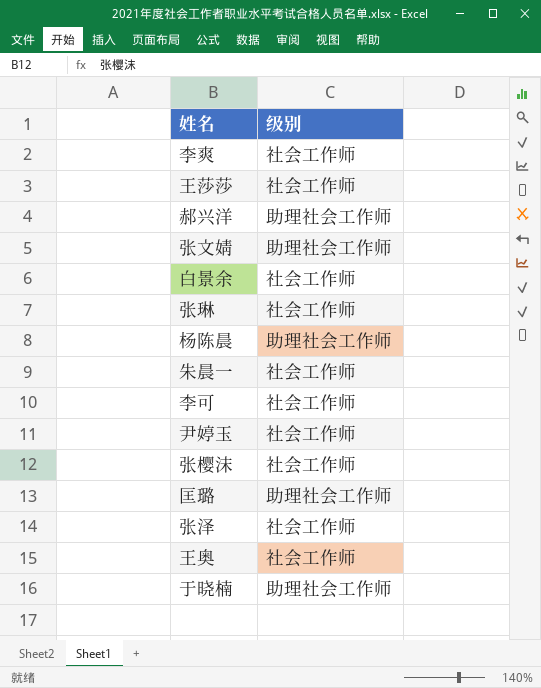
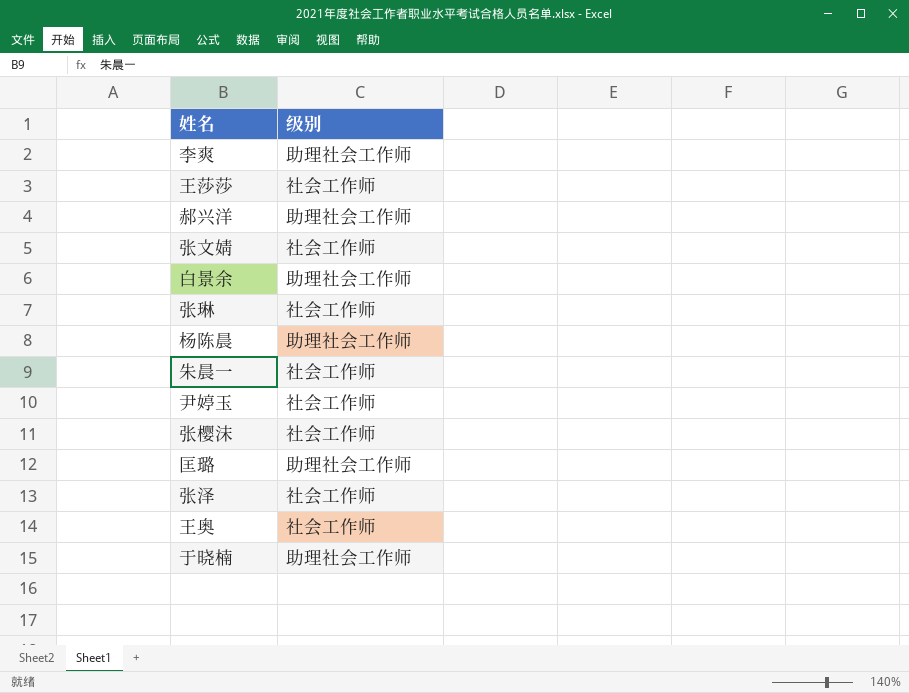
row 李可: 社会工作师 -> none
李爽 | 级别: 社会工作师 -> 助理社会工作师
张文婧 | 级别: 助理社会工作师 -> 社会工作师
白景余 | 级别: 社会工作师 -> 助理社会工作师

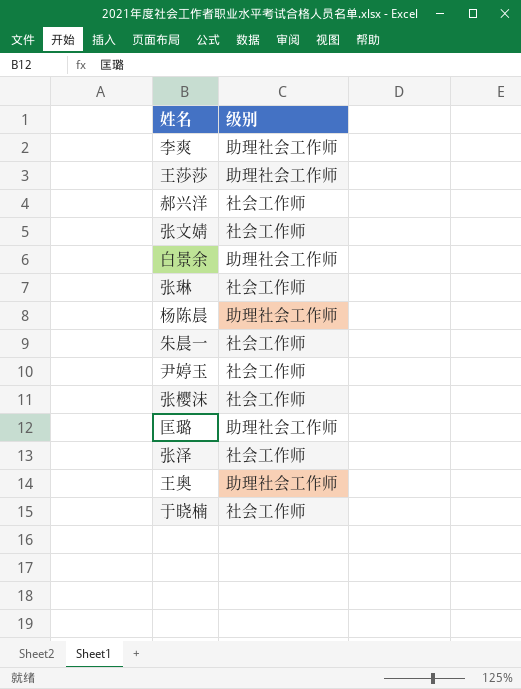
王莎莎 | 级别: 社会工作师 -> 助理社会工作师
郝兴洋 | 级别: 助理社会工作师 -> 社会工作师
王奥 | 级别: 社会工作师 -> 助理社会工作师
于晓楠 | 级别: 助理社会工作师 -> 社会工作师

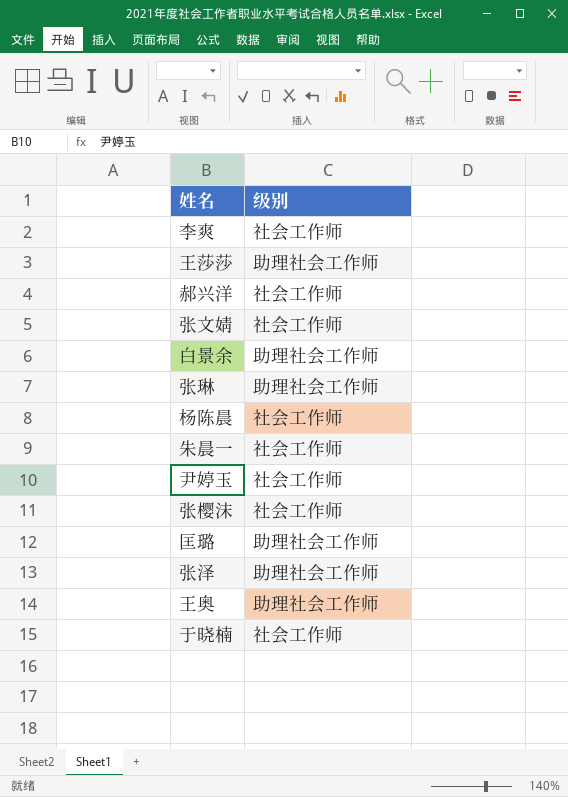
李爽 | 级别: 助理社会工作师 -> 社会工作师
张琳 | 级别: 社会工作师 -> 助理社会工作师
杨陈晨 | 级别: 助理社会工作师 -> 社会工作师
张泽 | 级别: 社会工作师 -> 助理社会工作师

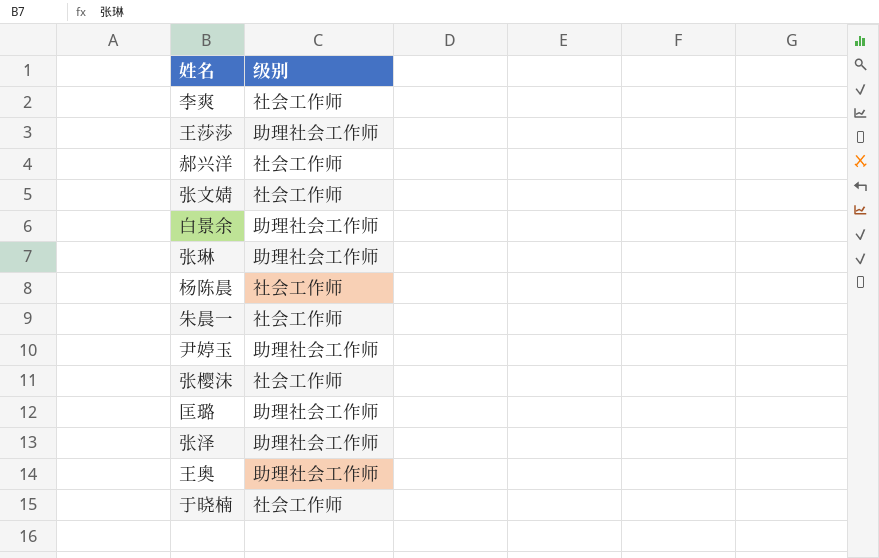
尹婷玉 | 级别: 社会工作师 -> 助理社会工作师

